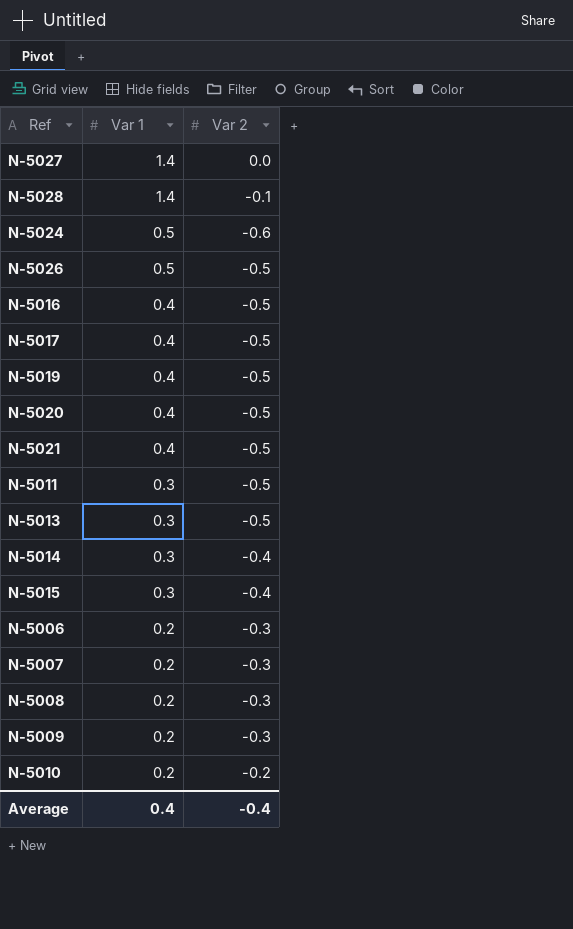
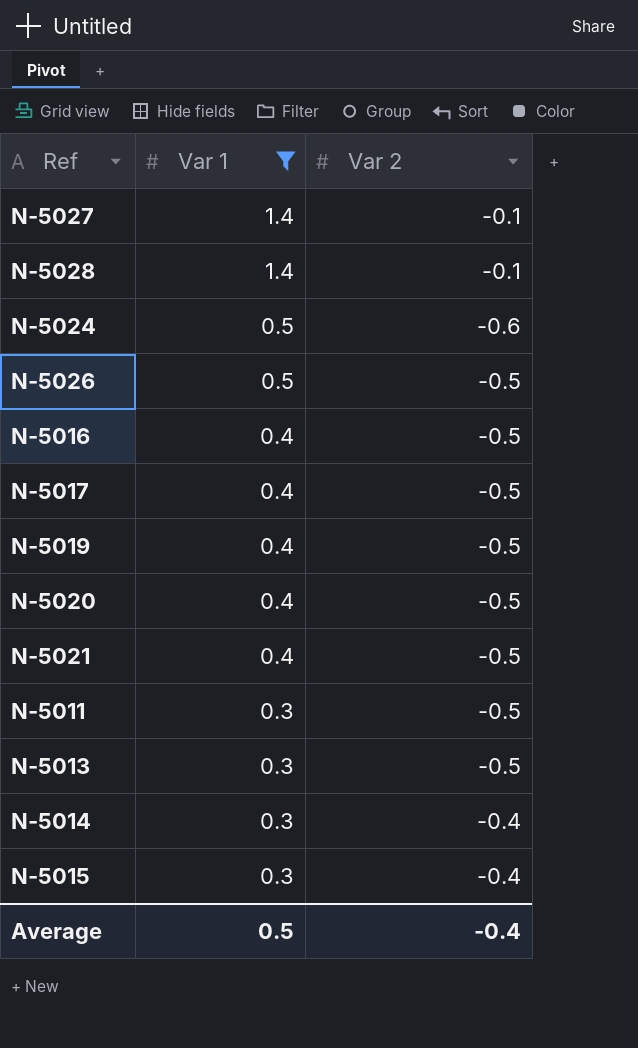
filter: none -> Var 1 != 0.2
N-5027 | Var 2: 0.0 -> -0.1
Average | Var 1: 0.4 -> 0.5

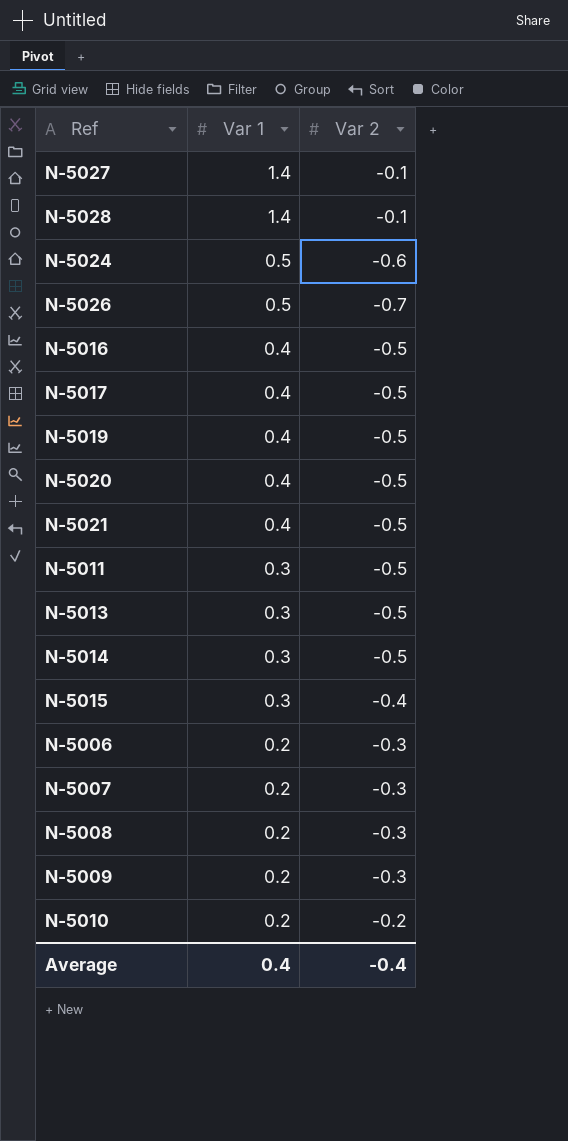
filter: Var 1 != 0.2 -> none
N-5026 | Var 2: -0.5 -> -0.7
N-5014 | Var 2: -0.4 -> -0.5
Average | Var 1: 0.5 -> 0.4

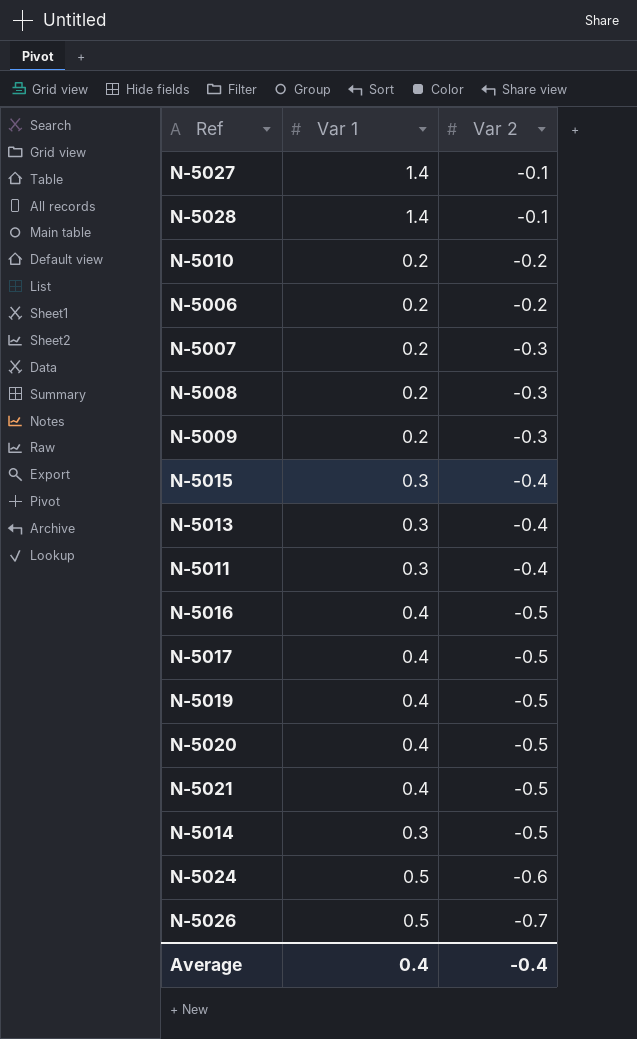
row order: Var 1 descending -> Var 2 descending
N-5006 | Var 2: -0.3 -> -0.2
N-5013 | Var 2: -0.5 -> -0.4
N-5011 | Var 2: -0.5 -> -0.4

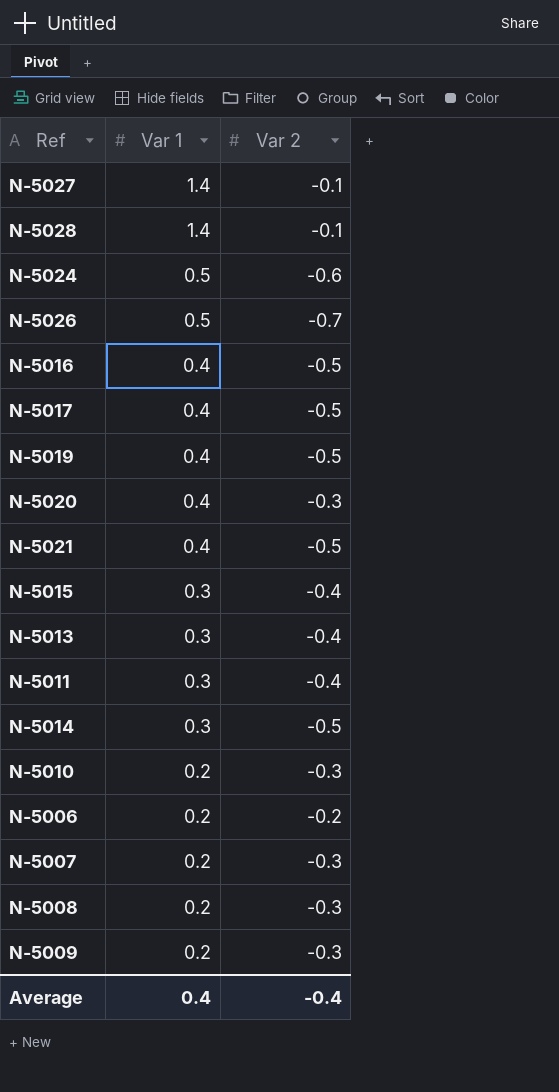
row order: Var 2 descending -> Var 1 descending
N-5020 | Var 2: -0.5 -> -0.3
N-5010 | Var 2: -0.2 -> -0.3

